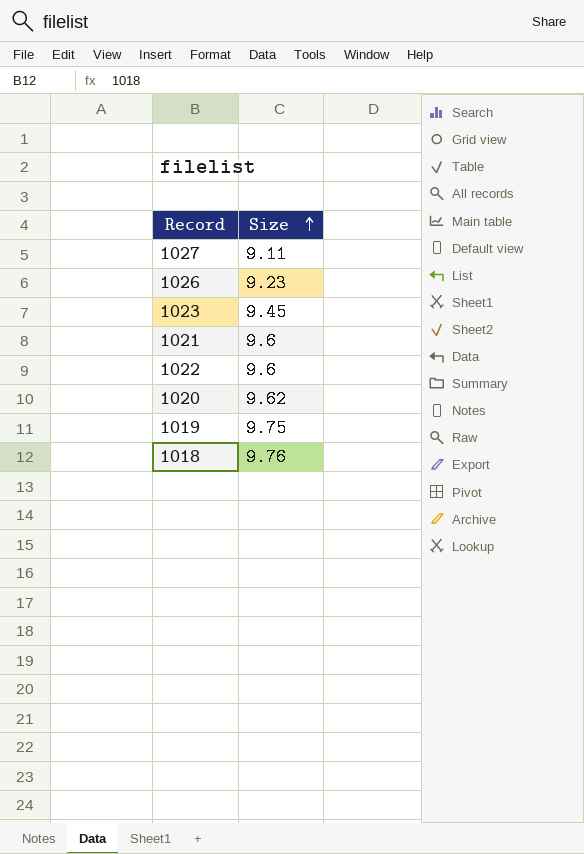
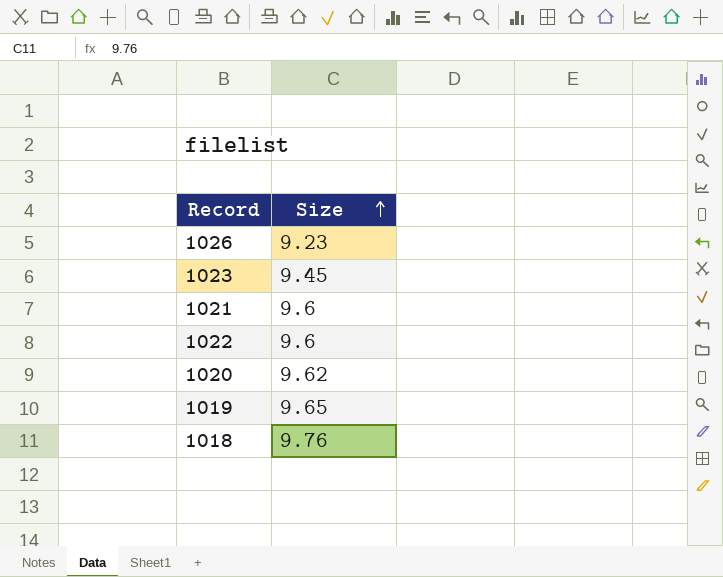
row 1027: 9.11 -> none
1019 | Size: 9.75 -> 9.65

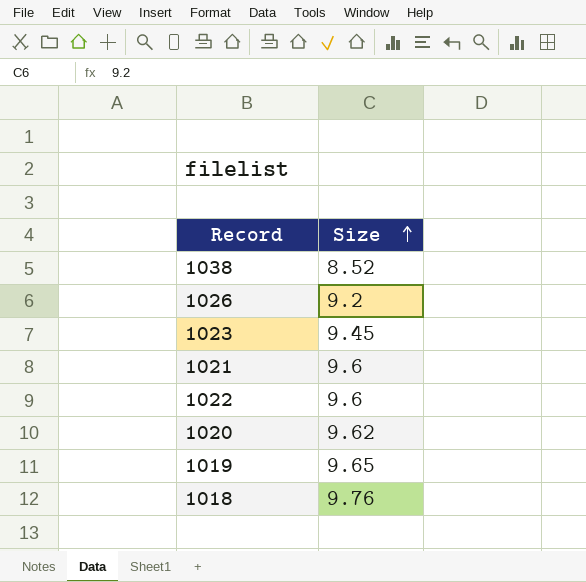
row 1038: none -> 8.52
1026 | Size: 9.23 -> 9.2

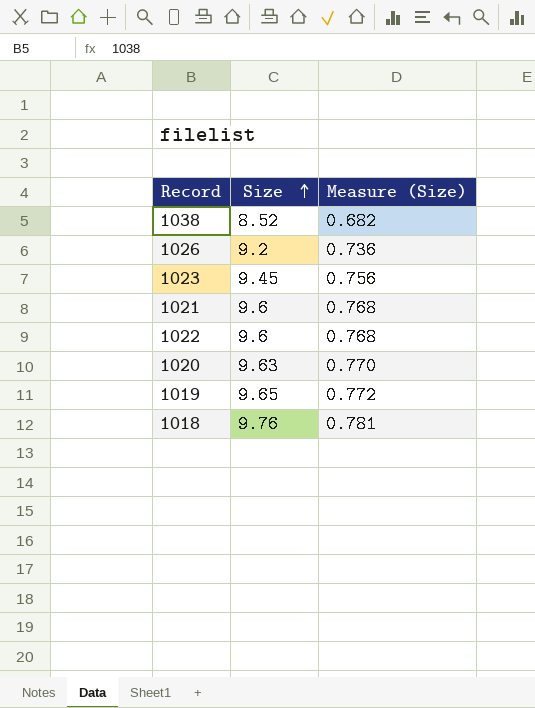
column Measure (Size) | formula: none -> [Size] * 0.08
1020 | Size: 9.62 -> 9.63

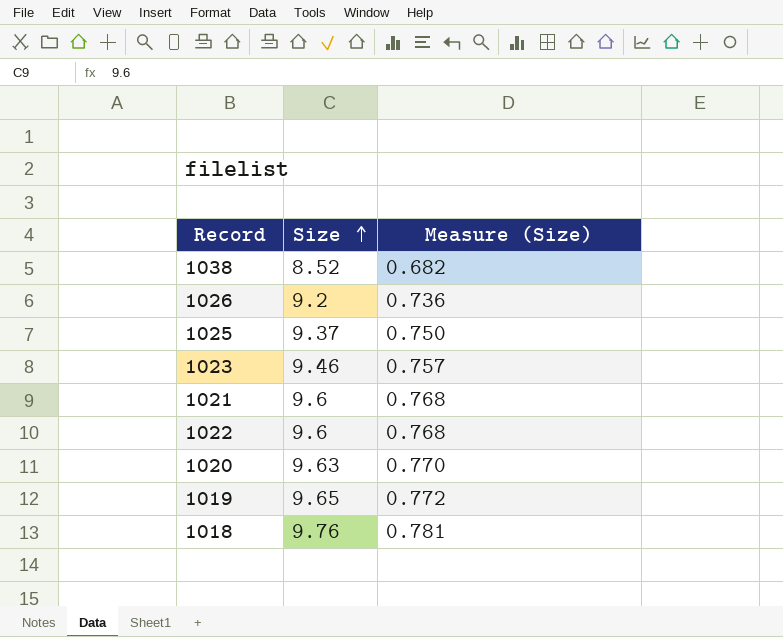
row 1025: none -> 9.37 | 0.750
1023 | Size: 9.45 -> 9.46
1023 | Measure (Size): 0.756 -> 0.757

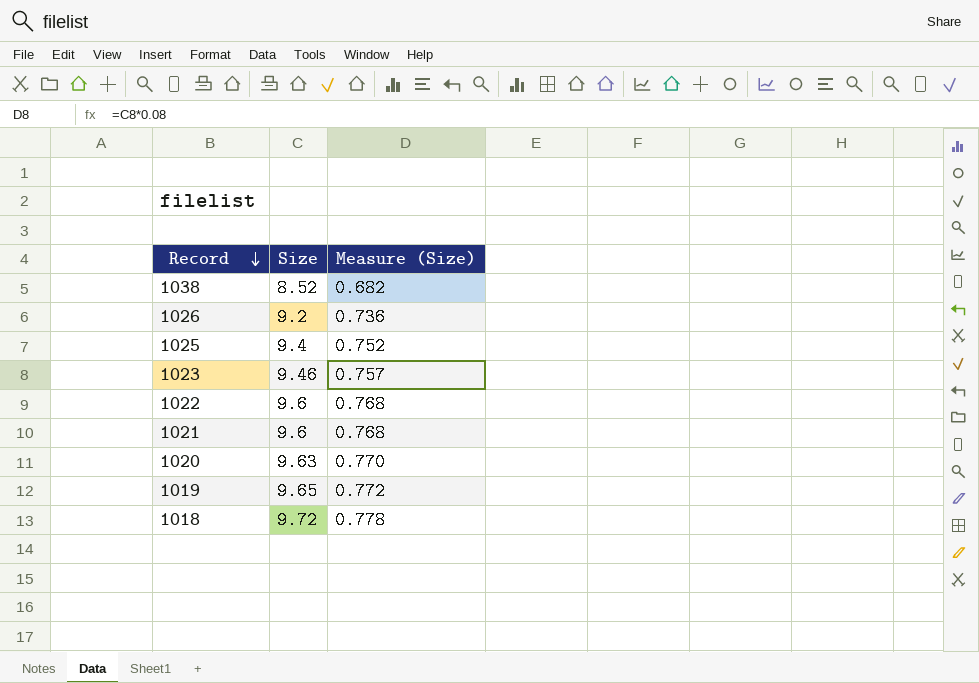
row order: Size ascending -> Record descending
1025 | Size: 9.37 -> 9.4
1025 | Measure (Size): 0.750 -> 0.752
1018 | Size: 9.76 -> 9.72
1018 | Measure (Size): 0.781 -> 0.778

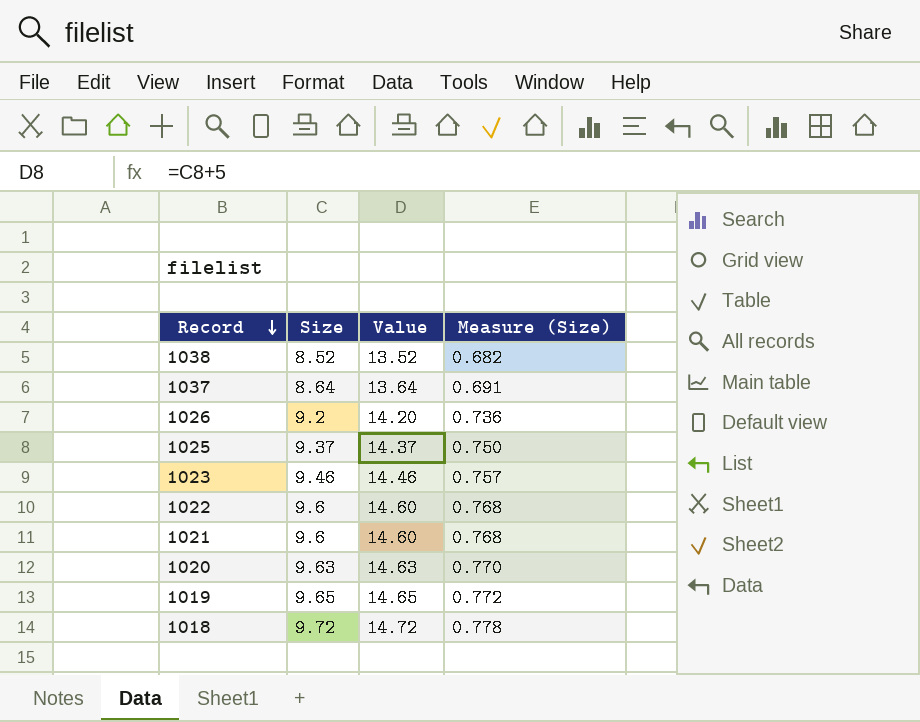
column Value | formula: none -> [Size] + 5
row 1037: none -> 8.64 | 13.64 | 0.691
1025 | Size: 9.4 -> 9.37
1025 | Measure (Size): 0.752 -> 0.750

